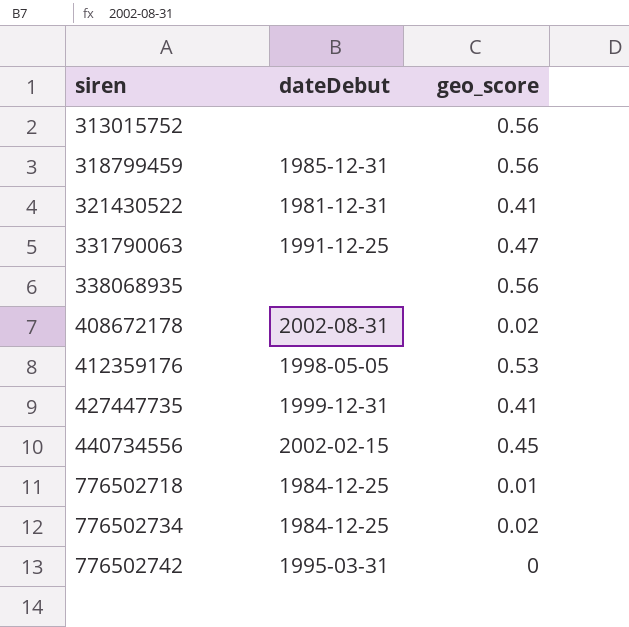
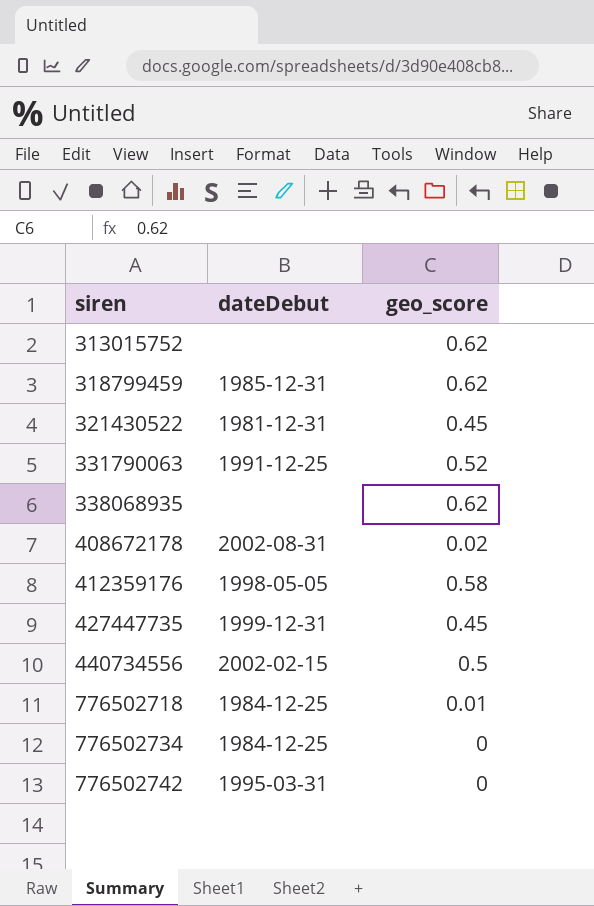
313015752 | geo_score: 0.56 -> 0.62
318799459 | geo_score: 0.56 -> 0.62
321430522 | geo_score: 0.41 -> 0.45
331790063 | geo_score: 0.47 -> 0.52
338068935 | geo_score: 0.56 -> 0.62
412359176 | geo_score: 0.53 -> 0.58
427447735 | geo_score: 0.41 -> 0.45
440734556 | geo_score: 0.45 -> 0.5
776502734 | geo_score: 0.02 -> 0

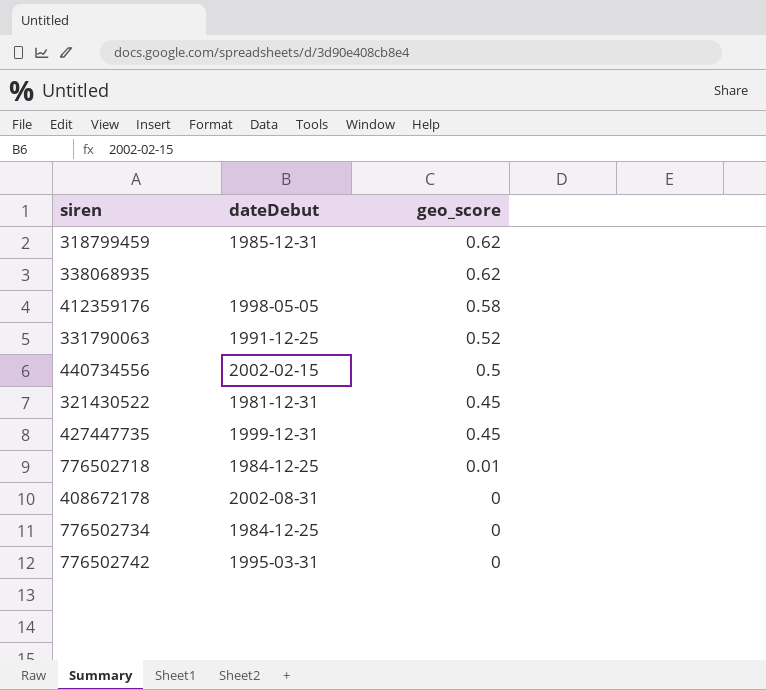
row order: siren ascending -> geo_score descending
row 313015752: none | 0.62 -> none
408672178 | geo_score: 0.02 -> 0

